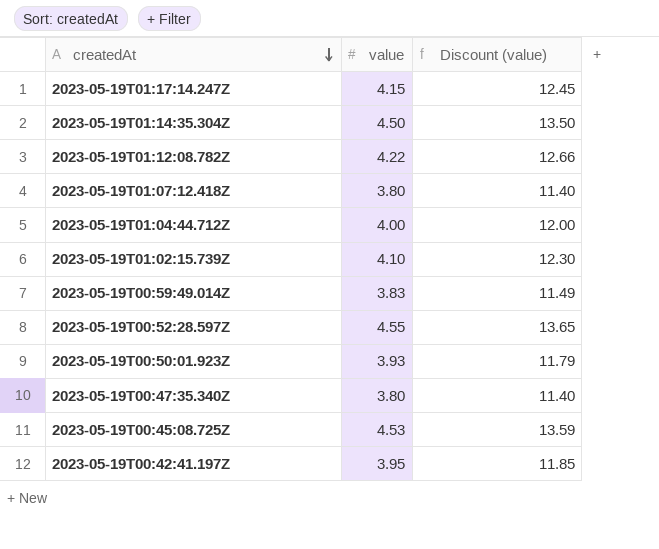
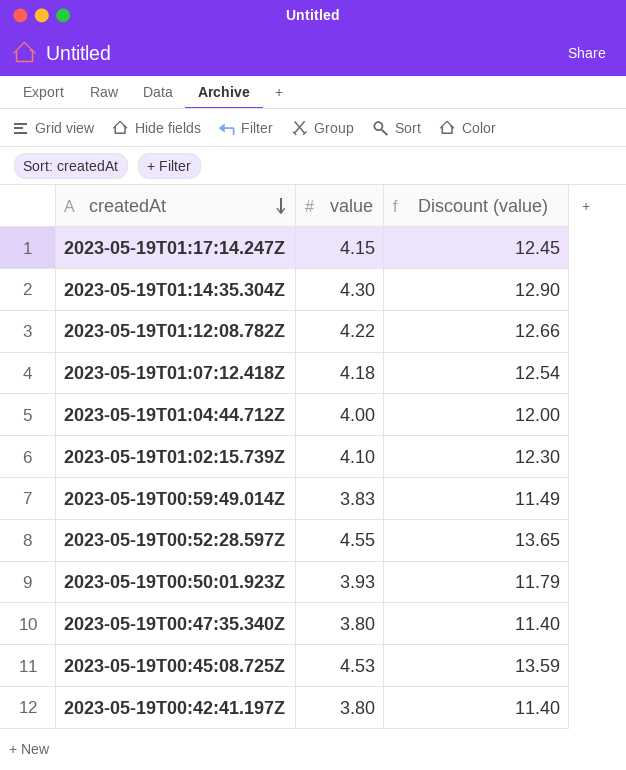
2023-05-19T01:14:35.304Z | value: 4.50 -> 4.30
2023-05-19T01:14:35.304Z | Discount (value): 13.50 -> 12.90
2023-05-19T01:07:12.418Z | value: 3.80 -> 4.18
2023-05-19T01:07:12.418Z | Discount (value): 11.40 -> 12.54
2023-05-19T00:42:41.197Z | value: 3.95 -> 3.80
2023-05-19T00:42:41.197Z | Discount (value): 11.85 -> 11.40

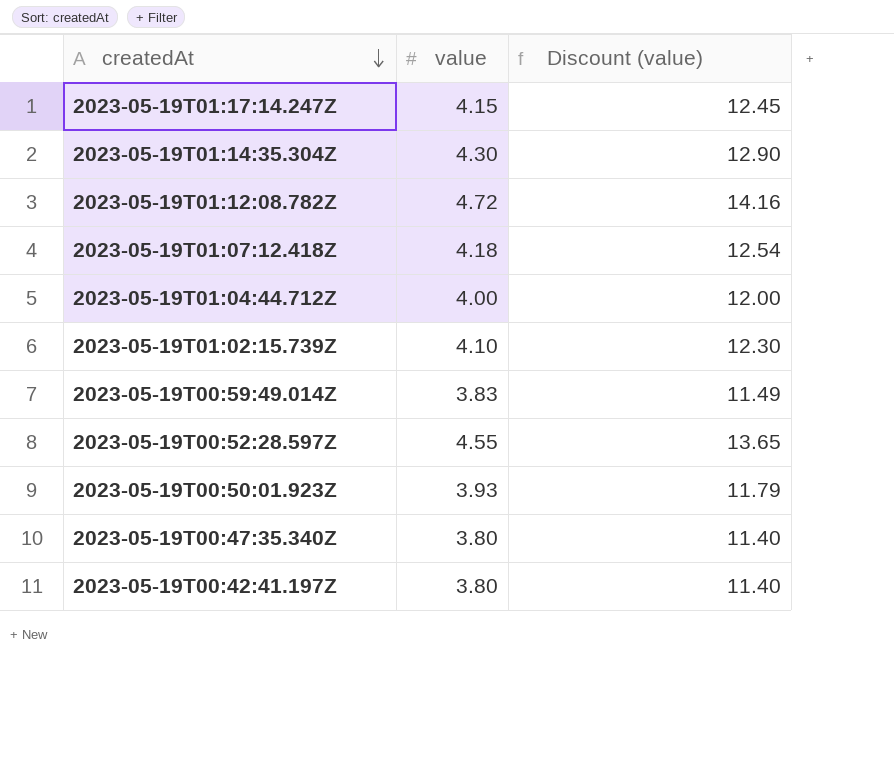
row 2023-05-19T00:45:08.725Z: 4.53 | 13.59 -> none
2023-05-19T01:12:08.782Z | value: 4.22 -> 4.72
2023-05-19T01:12:08.782Z | Discount (value): 12.66 -> 14.16

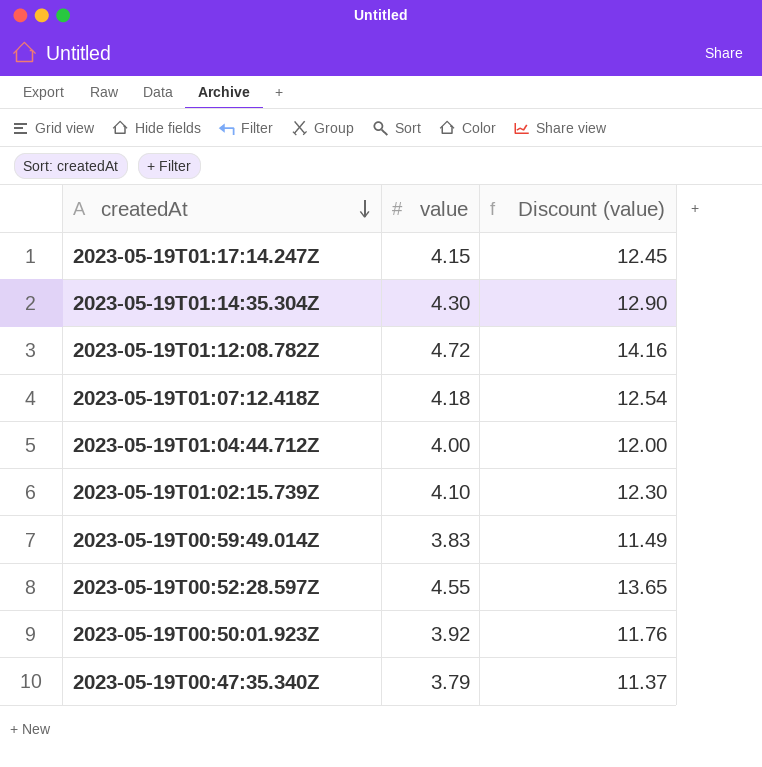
row 2023-05-19T00:42:41.197Z: 3.80 | 11.40 -> none
2023-05-19T00:50:01.923Z | value: 3.93 -> 3.92
2023-05-19T00:50:01.923Z | Discount (value): 11.79 -> 11.76
2023-05-19T00:47:35.340Z | value: 3.80 -> 3.79
2023-05-19T00:47:35.340Z | Discount (value): 11.40 -> 11.37

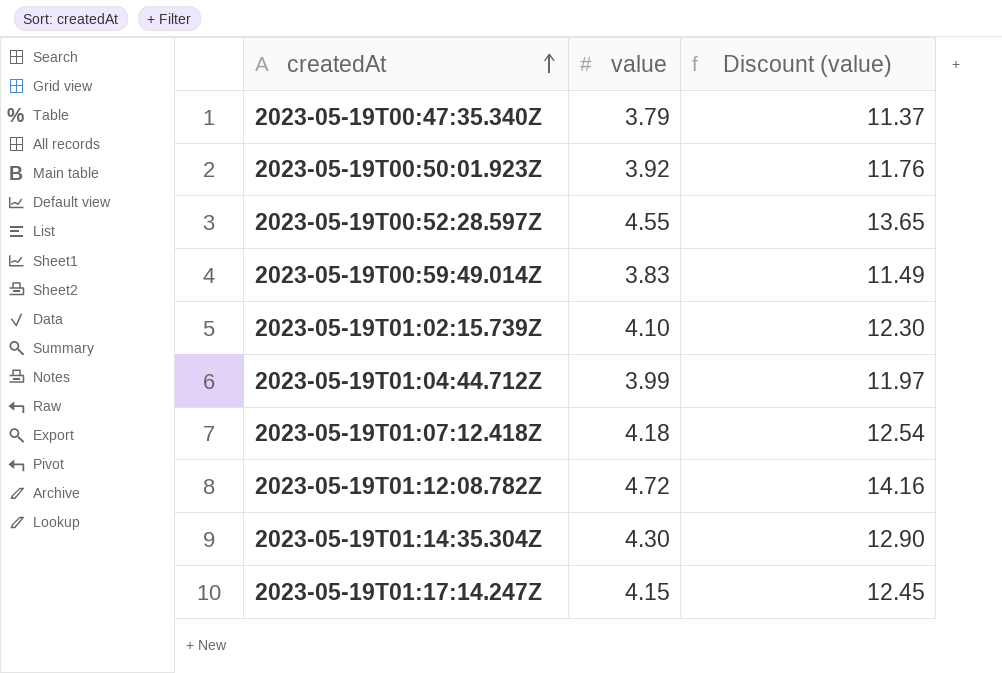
row order: createdAt descending -> createdAt ascending
2023-05-19T01:04:44.712Z | value: 4.00 -> 3.99
2023-05-19T01:04:44.712Z | Discount (value): 12.00 -> 11.97

